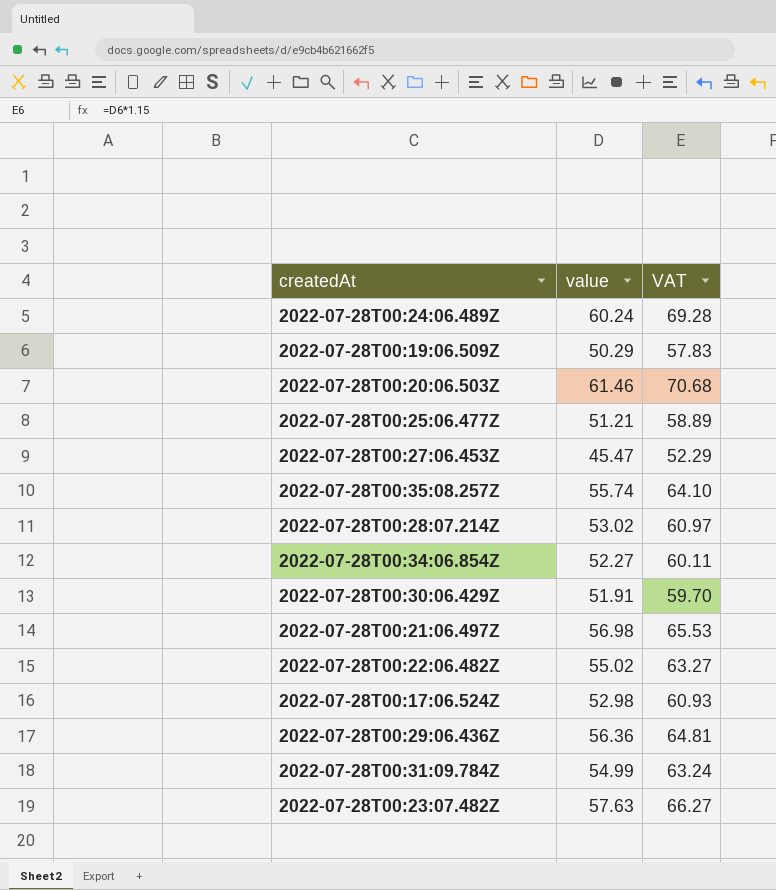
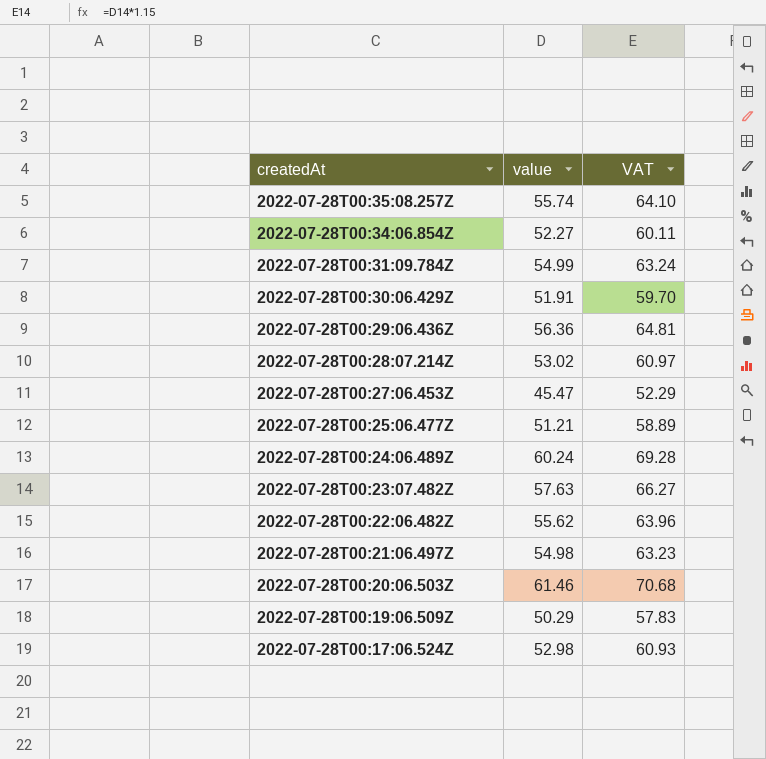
row order: none -> createdAt descending
2022-07-28T00:22:06.482Z | value: 55.02 -> 55.62
2022-07-28T00:22:06.482Z | VAT: 63.27 -> 63.96
2022-07-28T00:21:06.497Z | value: 56.98 -> 54.98
2022-07-28T00:21:06.497Z | VAT: 65.53 -> 63.23

